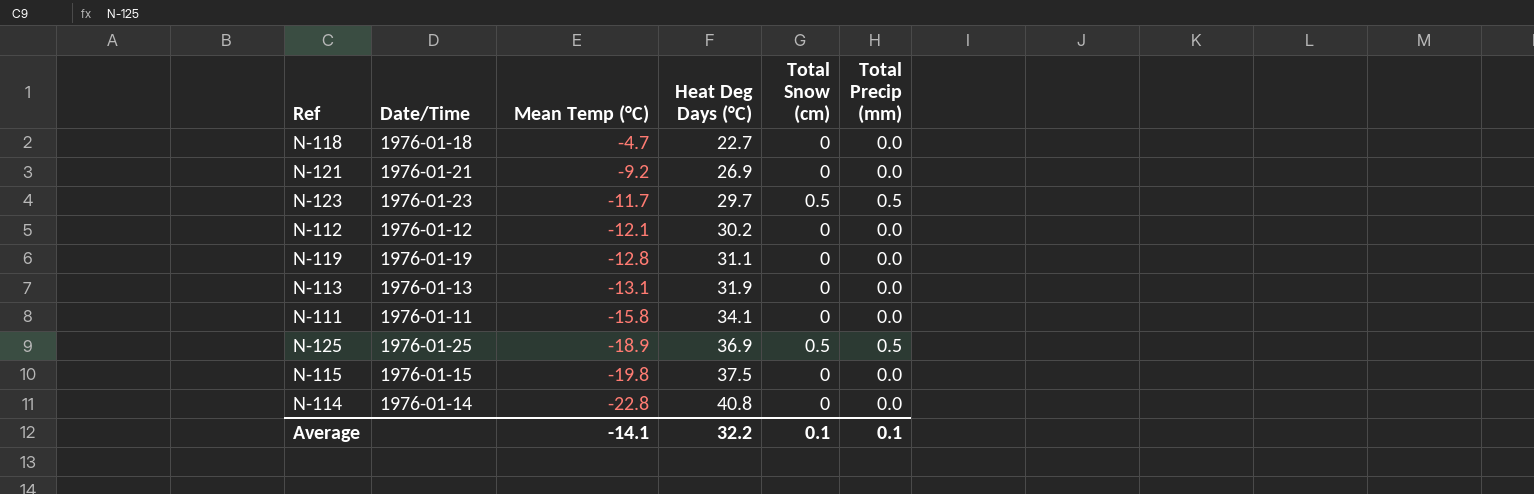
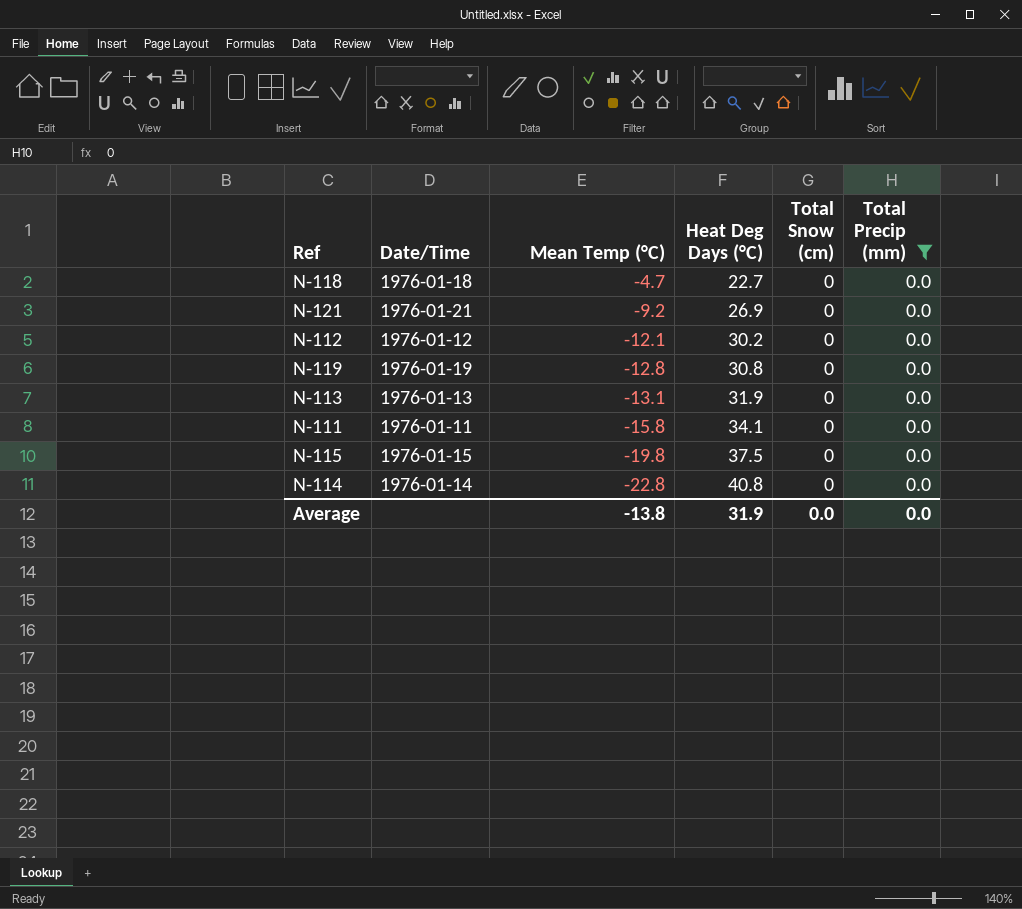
filter: none -> Total Precip (mm) = 0.0
N-119 | Heat Deg Days (°C): 31.1 -> 30.8
Average | Mean Temp (°C): -14.1 -> -13.8
Average | Heat Deg Days (°C): 32.2 -> 31.9
Average | Total Snow (cm): 0.1 -> 0.0
Average | Total Precip (mm): 0.1 -> 0.0

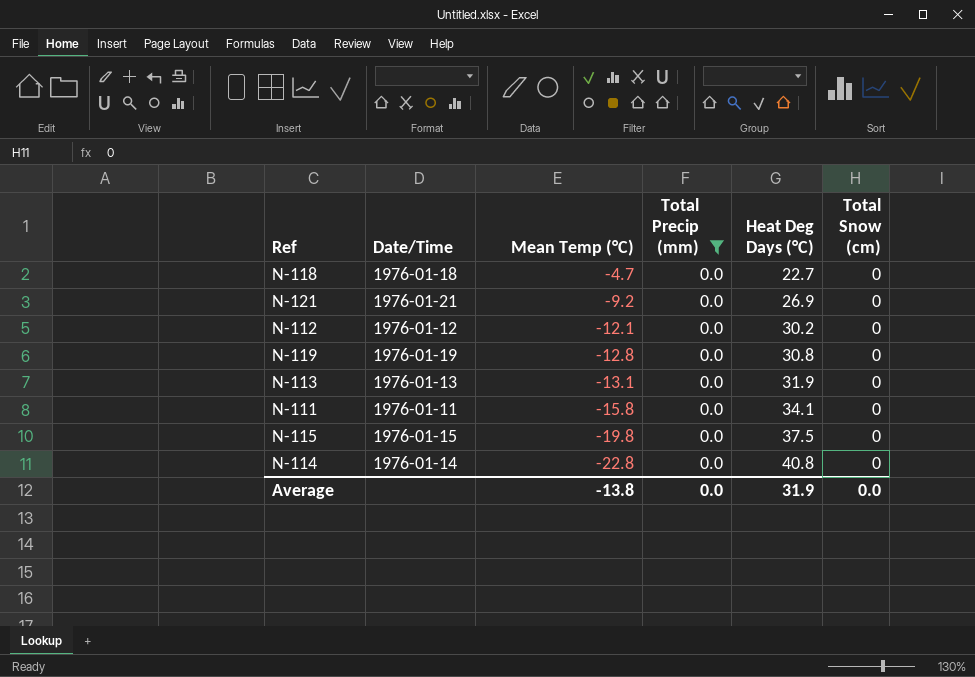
column Total Precip (mm) | position: 6 -> 4

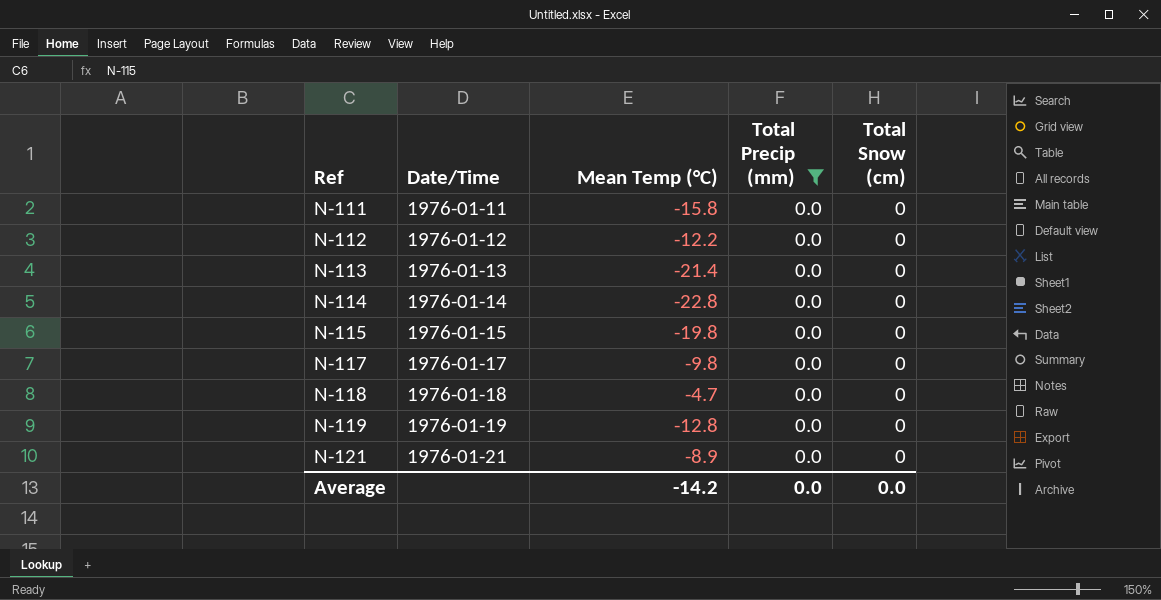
row order: Mean Temp (°C) descending -> Ref ascending
column Heat Deg Days (°C) | position: 5 -> none
N-112 | Mean Temp (°C): -12.1 -> -12.2
N-113 | Mean Temp (°C): -13.1 -> -21.4
row N-117: none -> 1976-01-17 | -9.8 | 0.0 | 0
N-121 | Mean Temp (°C): -9.2 -> -8.9
Average | Mean Temp (°C): -13.8 -> -14.2

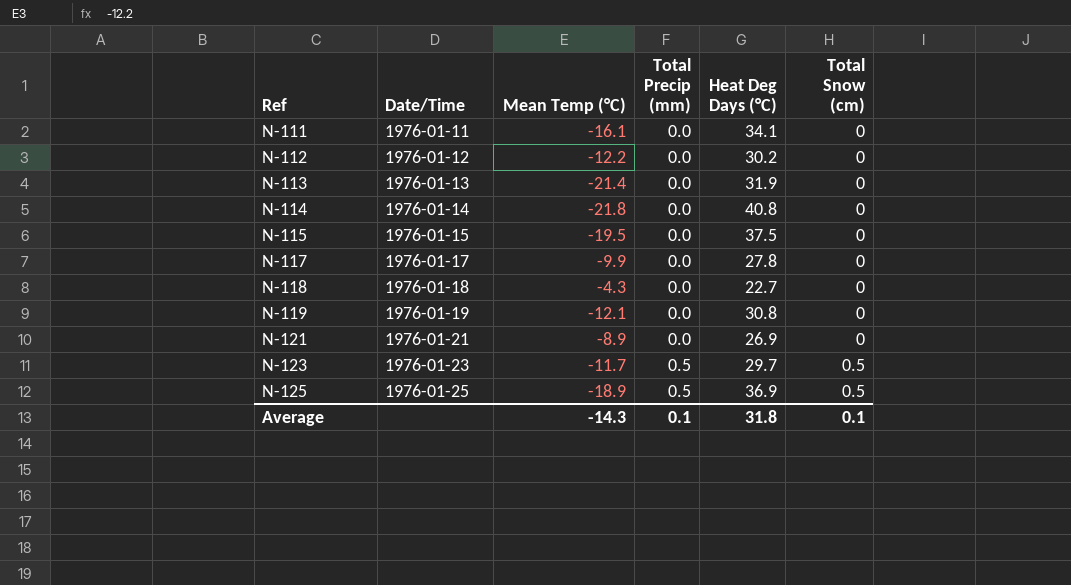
filter: Total Precip (mm) = 0.0 -> none
column Heat Deg Days (°C) | position: none -> 5
N-111 | Mean Temp (°C): -15.8 -> -16.1
N-114 | Mean Temp (°C): -22.8 -> -21.8
N-115 | Mean Temp (°C): -19.8 -> -19.5
N-117 | Mean Temp (°C): -9.8 -> -9.9
N-118 | Mean Temp (°C): -4.7 -> -4.3
N-119 | Mean Temp (°C): -12.8 -> -12.1
Average | Mean Temp (°C): -14.2 -> -14.3
Average | Total Precip (mm): 0.0 -> 0.1
Average | Total Snow (cm): 0.0 -> 0.1

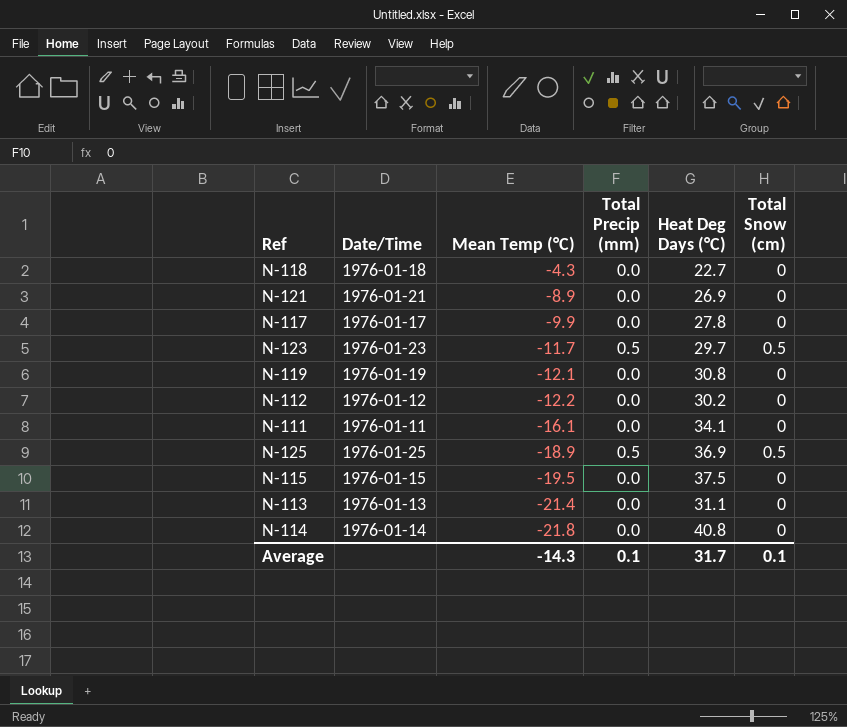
row order: Ref ascending -> Mean Temp (°C) descending
N-113 | Heat Deg Days (°C): 31.9 -> 31.1
Average | Heat Deg Days (°C): 31.8 -> 31.7

